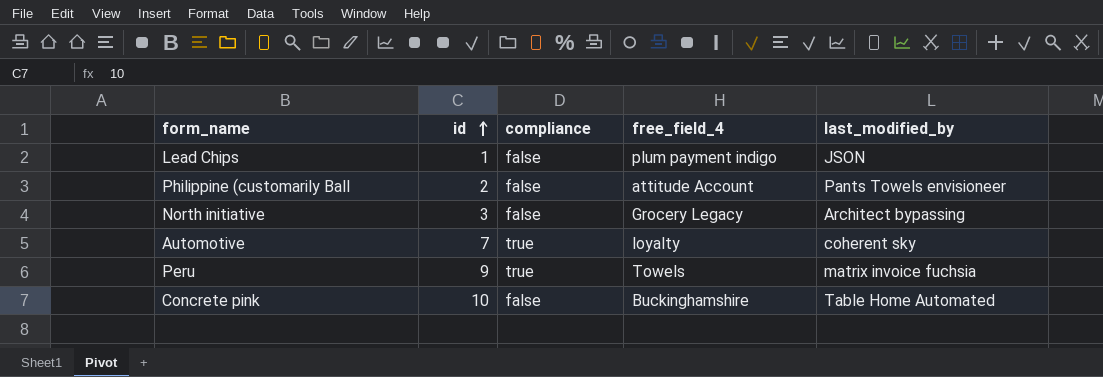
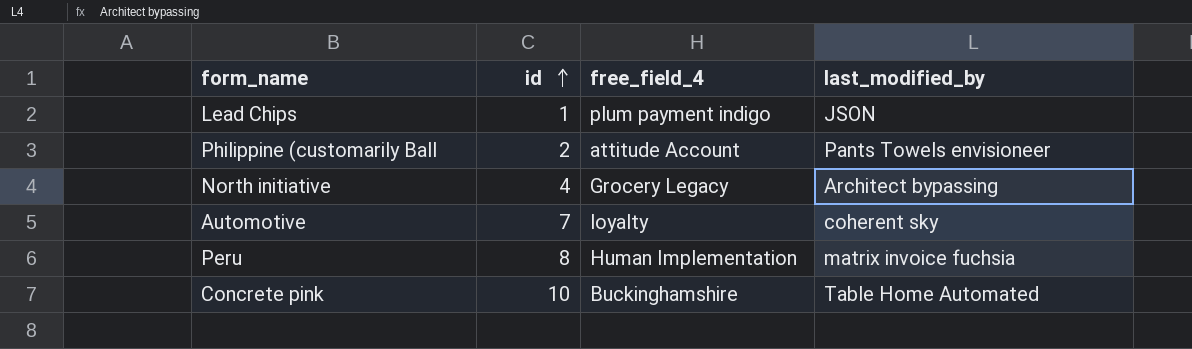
column compliance | position: 3 -> none
North initiative | id: 3 -> 4
Peru | id: 9 -> 8
Peru | free_field_4: Towels -> Human Implementation

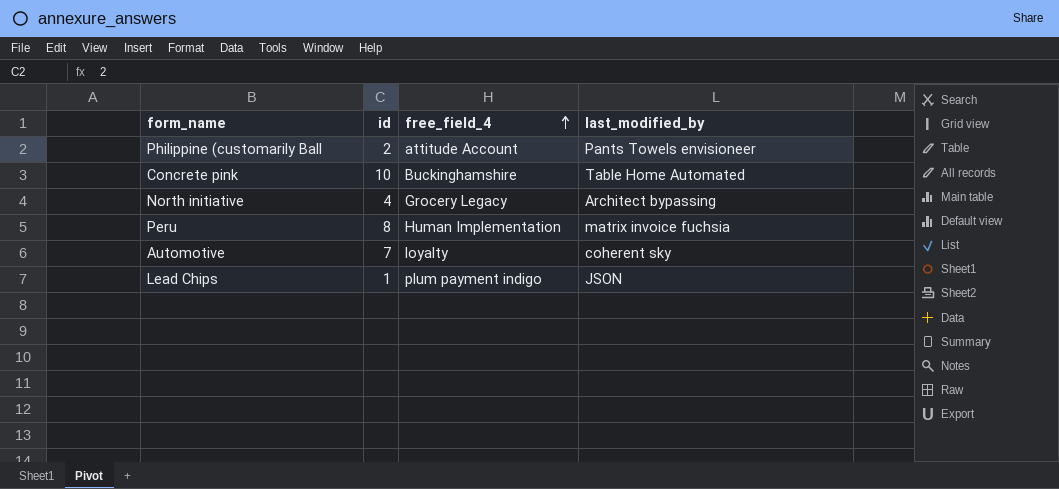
row order: id ascending -> free_field_4 ascending

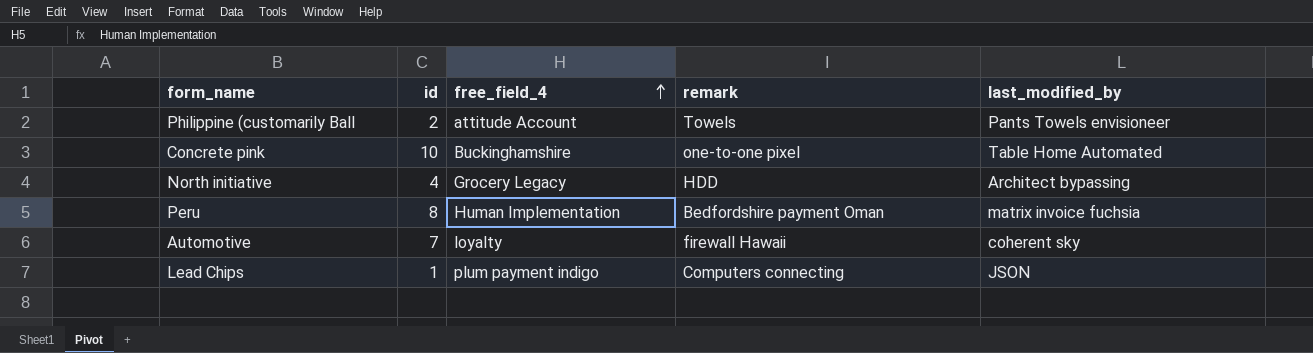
column remark | position: none -> 4

